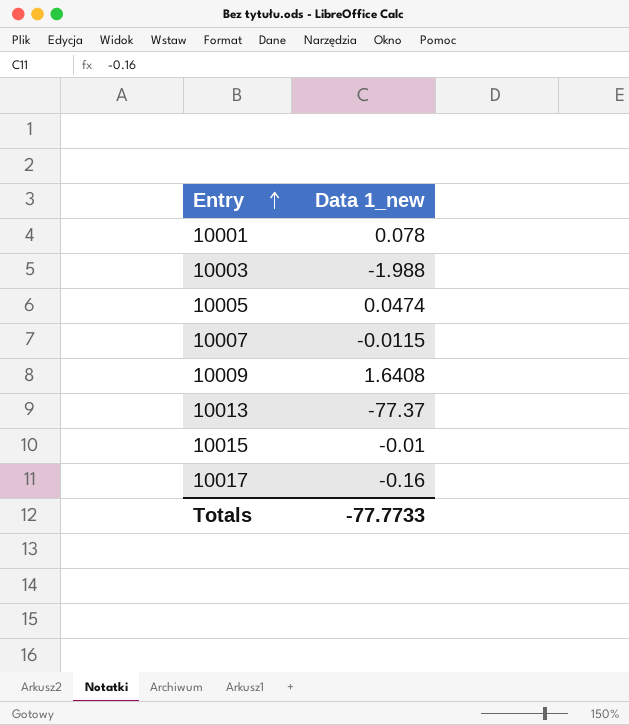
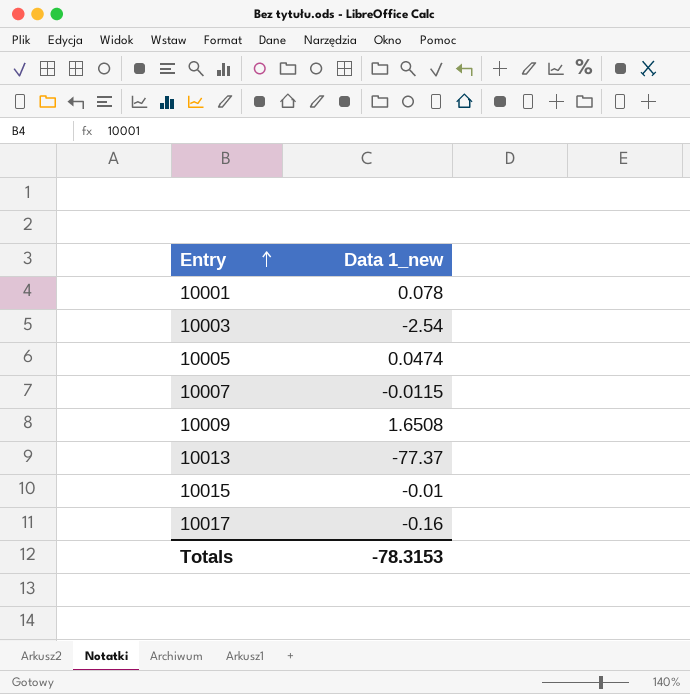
10003 | Data 1_new: -1.988 -> -2.54
10009 | Data 1_new: 1.6408 -> 1.6508
Totals | Data 1_new: -77.7733 -> -78.3153

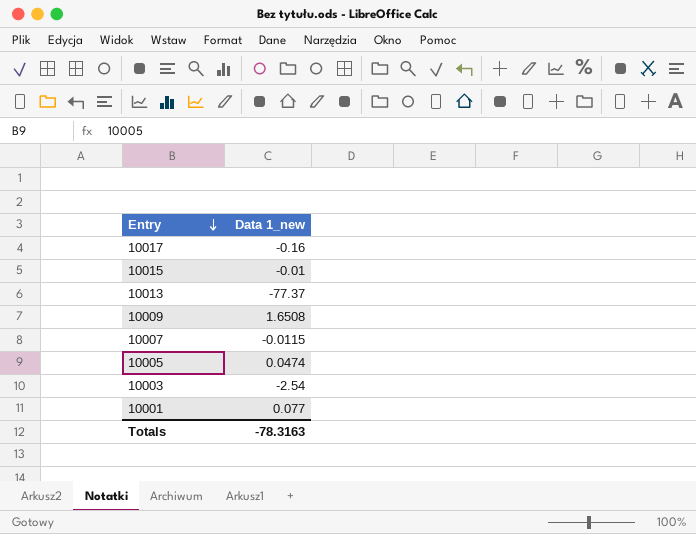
row order: Entry ascending -> Entry descending
10001 | Data 1_new: 0.078 -> 0.077
Totals | Data 1_new: -78.3153 -> -78.3163

